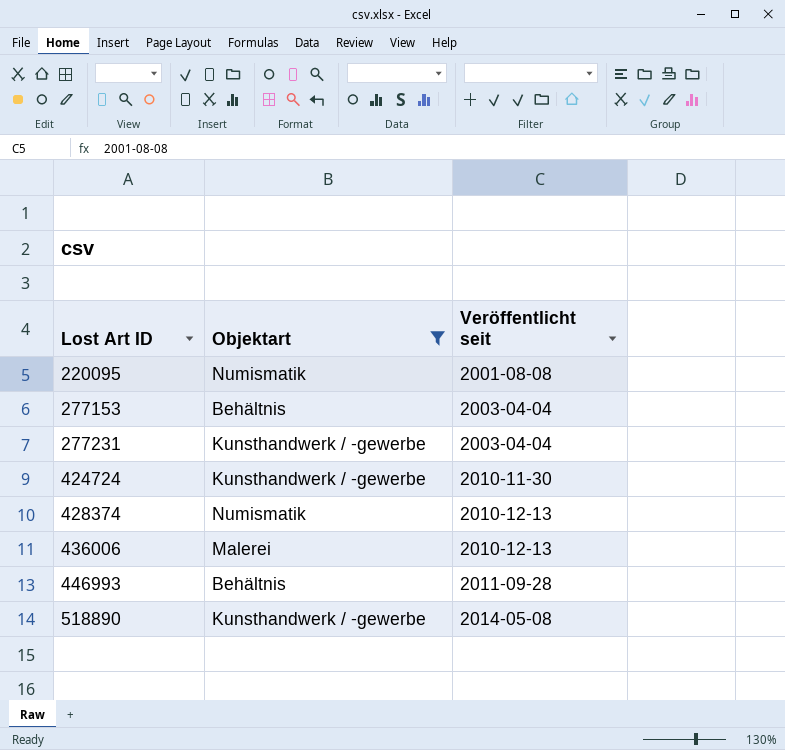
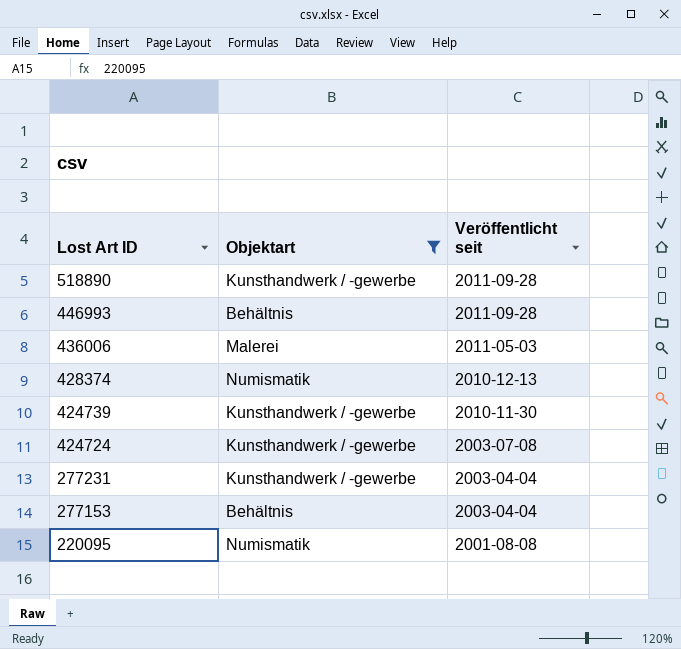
row order: Lost Art ID ascending -> Lost Art ID descending
518890 | Veröffentlicht seit: 2014-05-08 -> 2011-09-28
436006 | Veröffentlicht seit: 2010-12-13 -> 2011-05-03
row 424739: none -> Kunsthandwerk / -gewerbe | 2010-11-30
424724 | Veröffentlicht seit: 2010-11-30 -> 2003-07-08

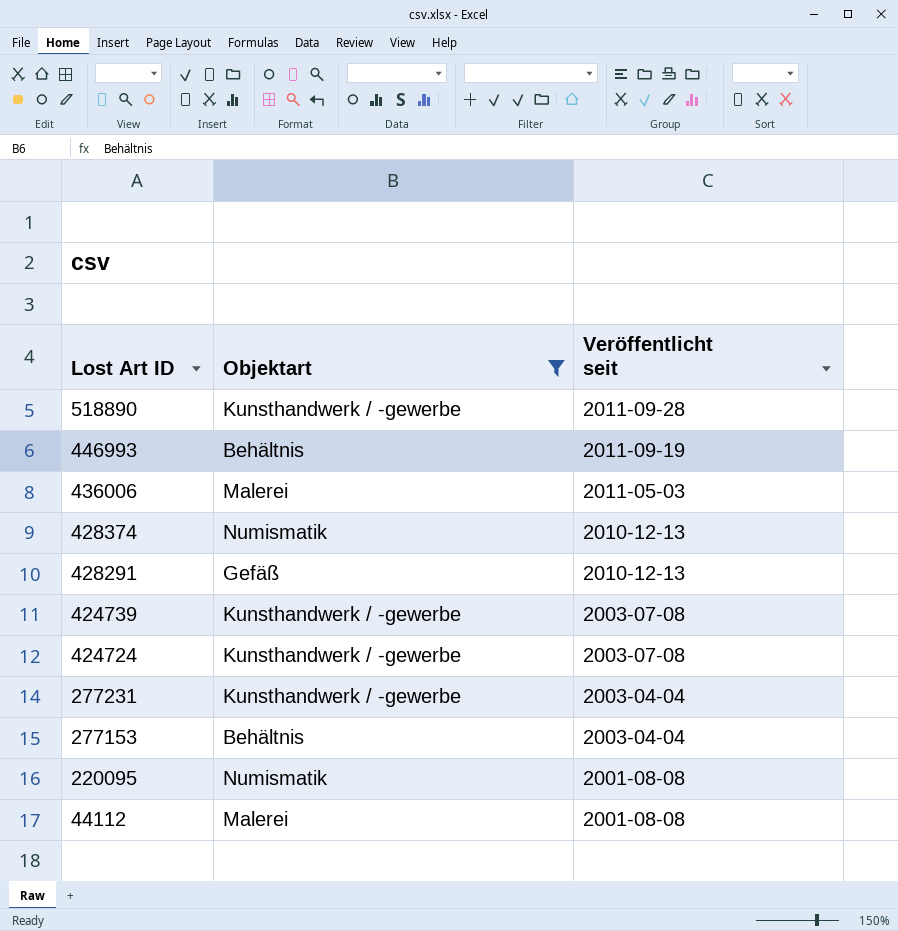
446993 | Veröffentlicht seit: 2011-09-28 -> 2011-09-19
row 428291: none -> Gefäß | 2010-12-13
424739 | Veröffentlicht seit: 2010-11-30 -> 2003-07-08
row 44112: none -> Malerei | 2001-08-08

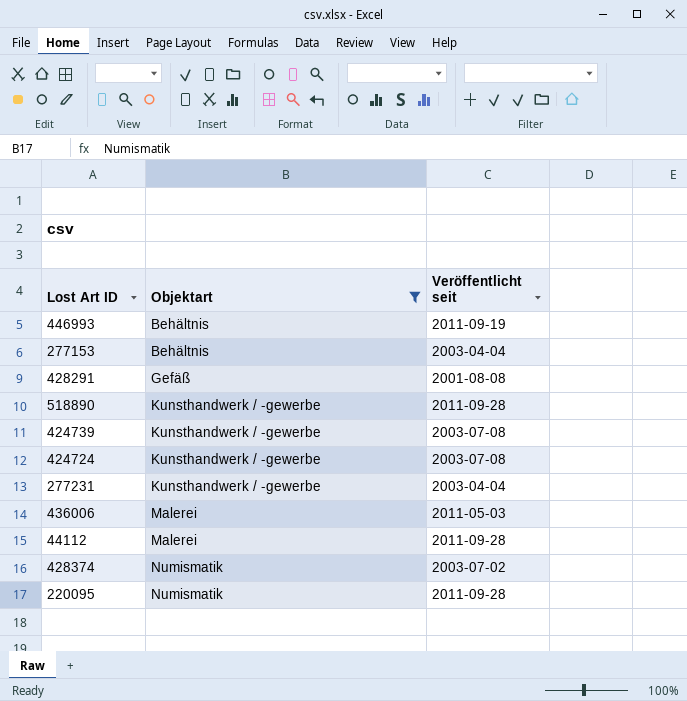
row order: Lost Art ID descending -> Objektart ascending
428291 | Veröffentlicht seit: 2010-12-13 -> 2001-08-08
44112 | Veröffentlicht seit: 2001-08-08 -> 2011-09-28
428374 | Veröffentlicht seit: 2010-12-13 -> 2003-07-02
220095 | Veröffentlicht seit: 2001-08-08 -> 2011-09-28

